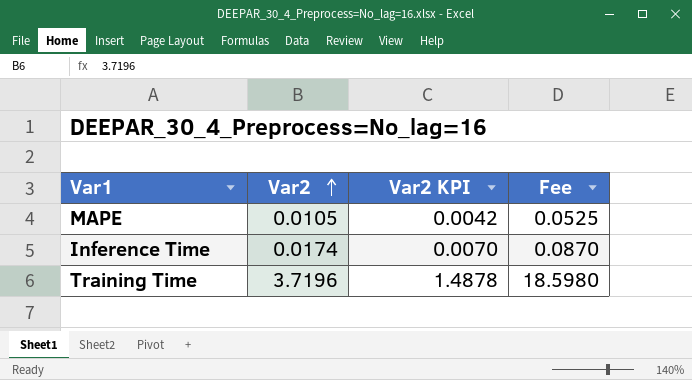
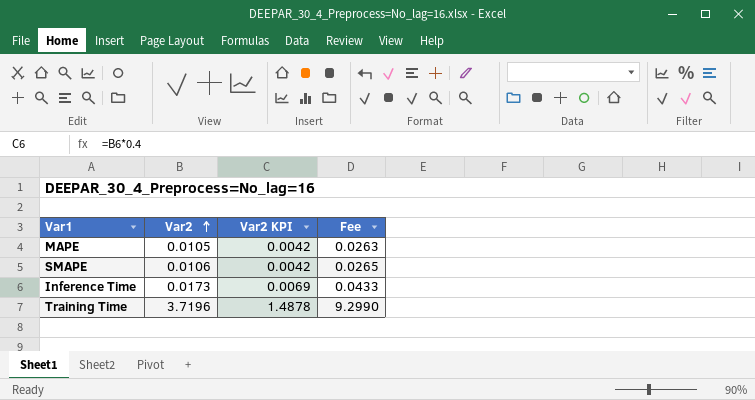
column Fee | formula: [Var2] * 5 -> [Var2] * 2.5
row SMAPE: none -> 0.0106 | 0.0042 | 0.0265
Inference Time | Var2: 0.0174 -> 0.0173
Inference Time | Var2 KPI: 0.0070 -> 0.0069

